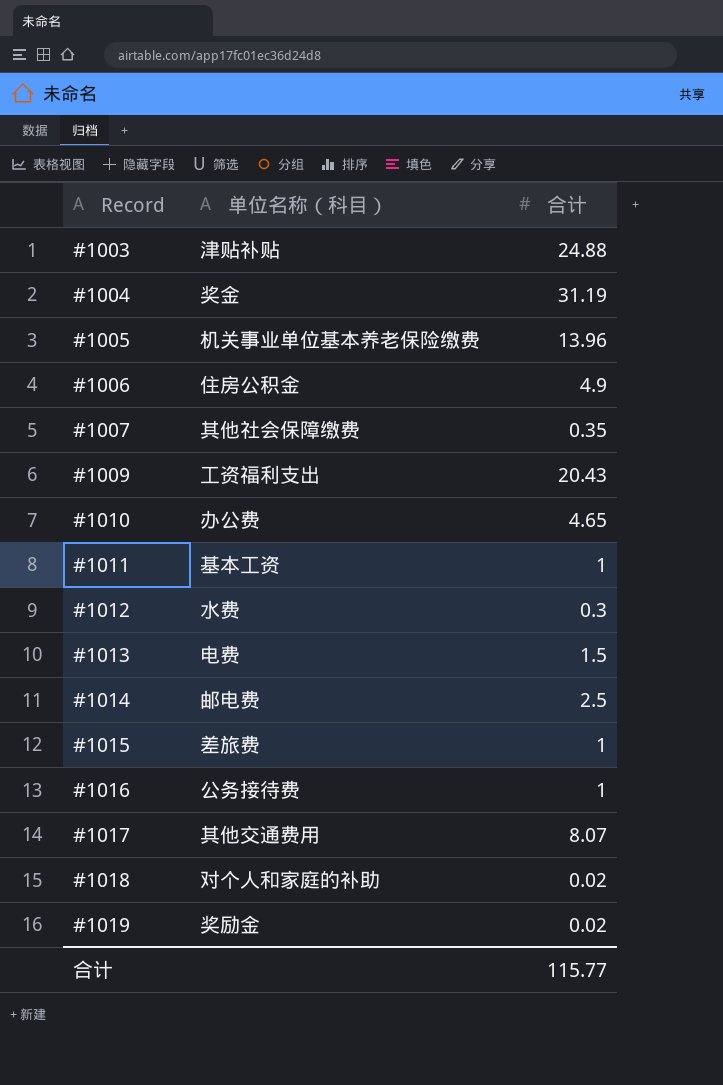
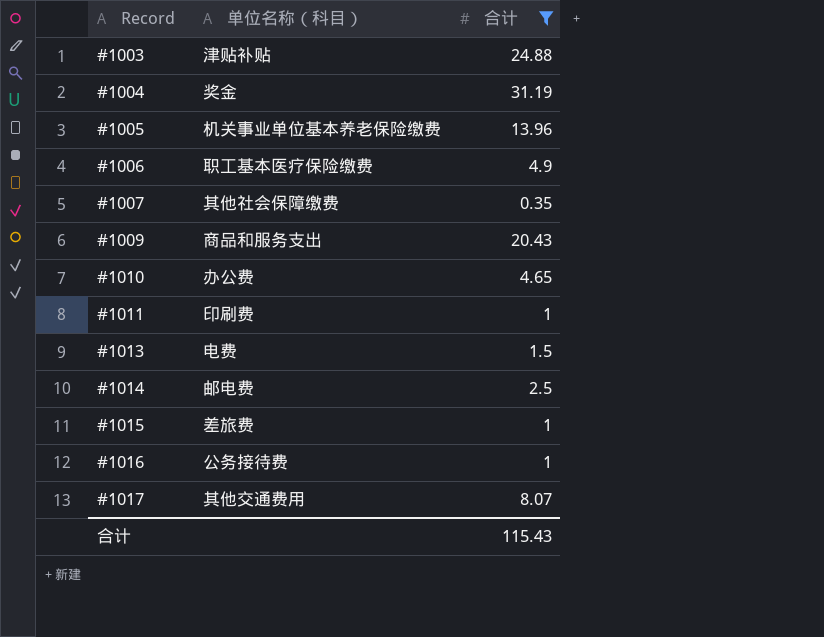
filter: none -> 合计 >= 0.35
#1006 | 单位名称（科目）: 住房公积金 -> 职工基本医疗保险缴费
#1009 | 单位名称（科目）: 工资福利支出 -> 商品和服务支出
#1011 | 单位名称（科目）: 基本工资 -> 印刷费
合计 | 合计: 115.77 -> 115.43

